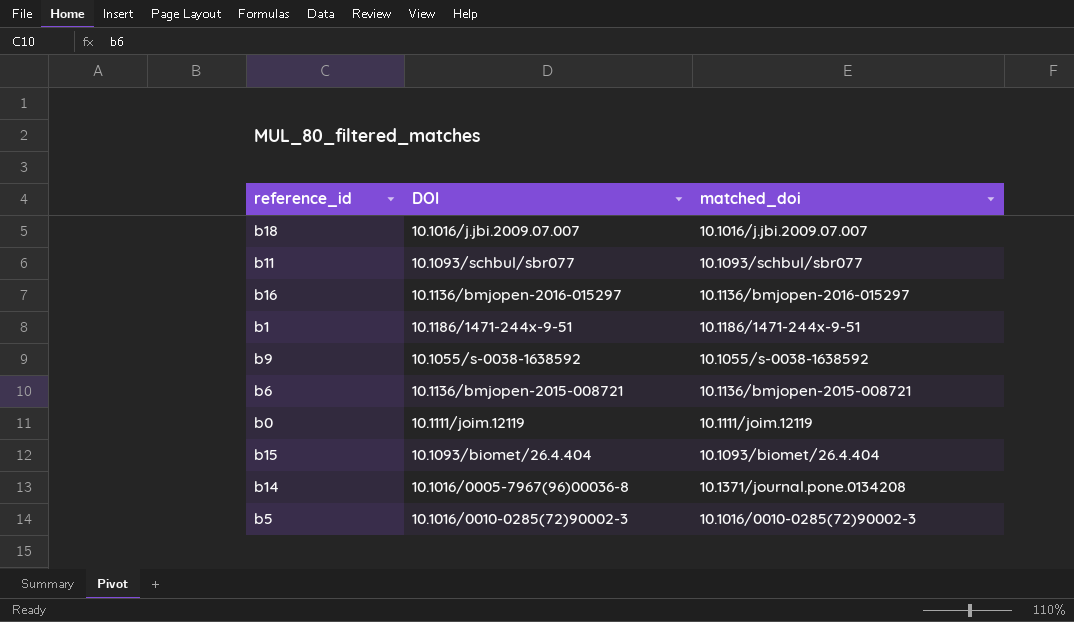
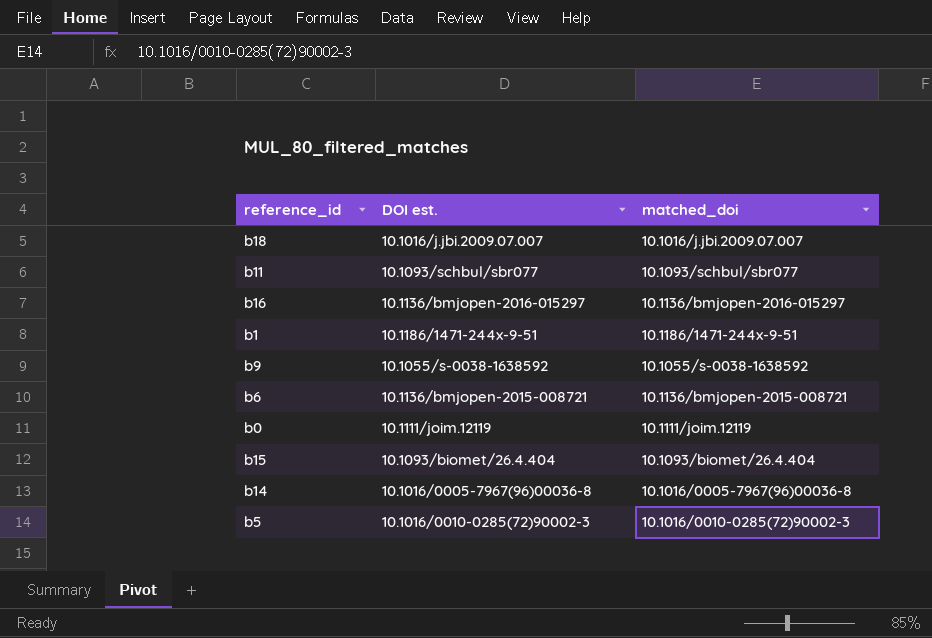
column name: DOI -> DOI est.
b14 | matched_doi: 10.1371/journal.pone.0134208 -> 10.1016/0005-7967(96)00036-8

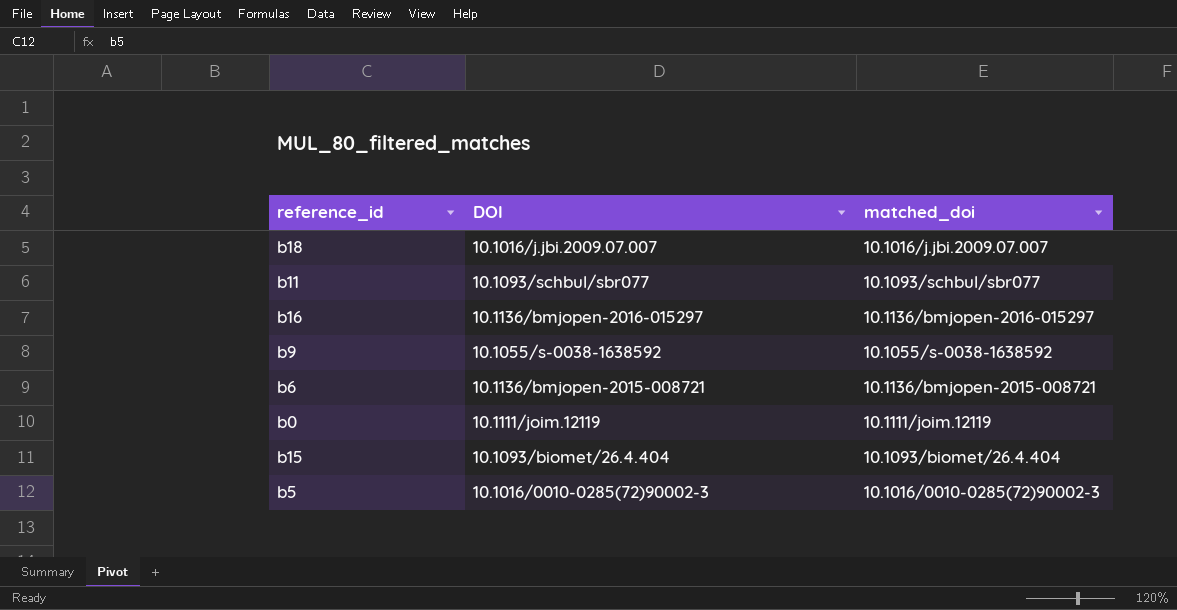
column name: DOI est. -> DOI
row b1: 10.1186/1471-244x-9-51 | 10.1186/1471-244x-9-51 -> none
row b14: 10.1016/0005-7967(96)00036-8 | 10.1016/0005-7967(96)00036-8 -> none

